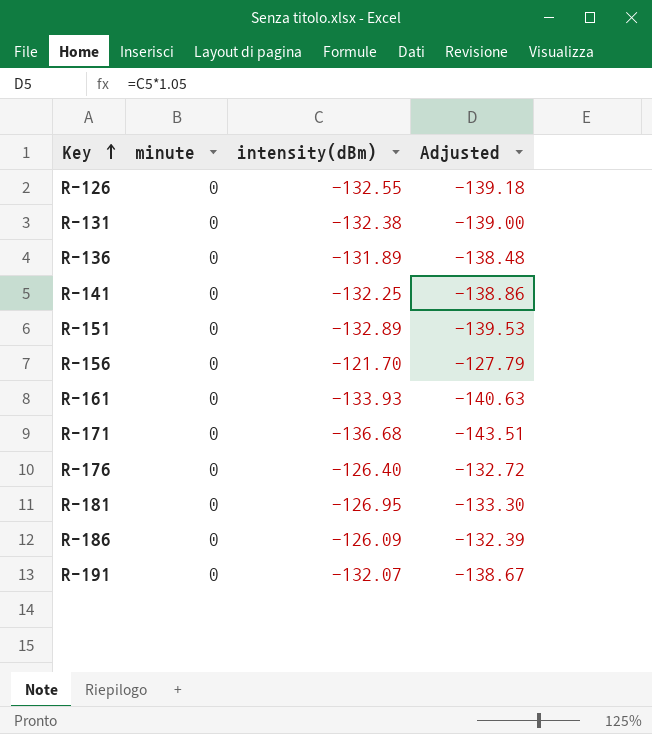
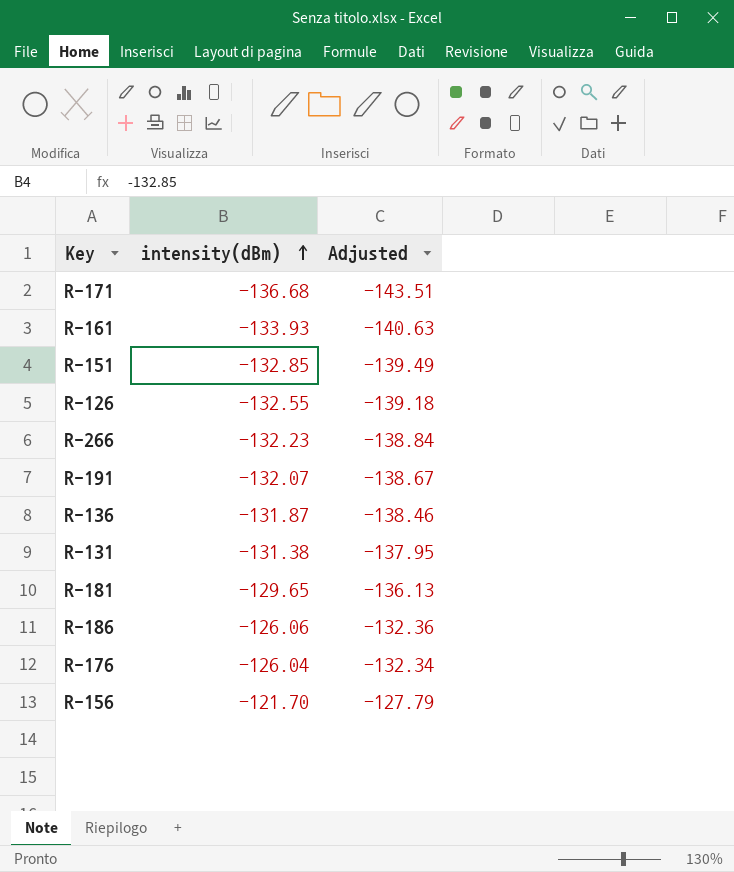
row order: Key ascending -> intensity(dBm) ascending
column minute | position: 2 -> none
row R-141: 0 | -132.25 | -138.86 -> none
R-151 | intensity(dBm): -132.89 -> -132.85
R-151 | Adjusted: -139.53 -> -139.49
row R-266: none -> -132.23 | -138.84
R-136 | intensity(dBm): -131.89 -> -131.87
R-136 | Adjusted: -138.48 -> -138.46
R-131 | intensity(dBm): -132.38 -> -131.38
R-131 | Adjusted: -139.00 -> -137.95
R-181 | intensity(dBm): -126.95 -> -129.65
R-181 | Adjusted: -133.30 -> -136.13
R-186 | intensity(dBm): -126.09 -> -126.06
R-186 | Adjusted: -132.39 -> -132.36
R-176 | intensity(dBm): -126.40 -> -126.04
R-176 | Adjusted: -132.72 -> -132.34

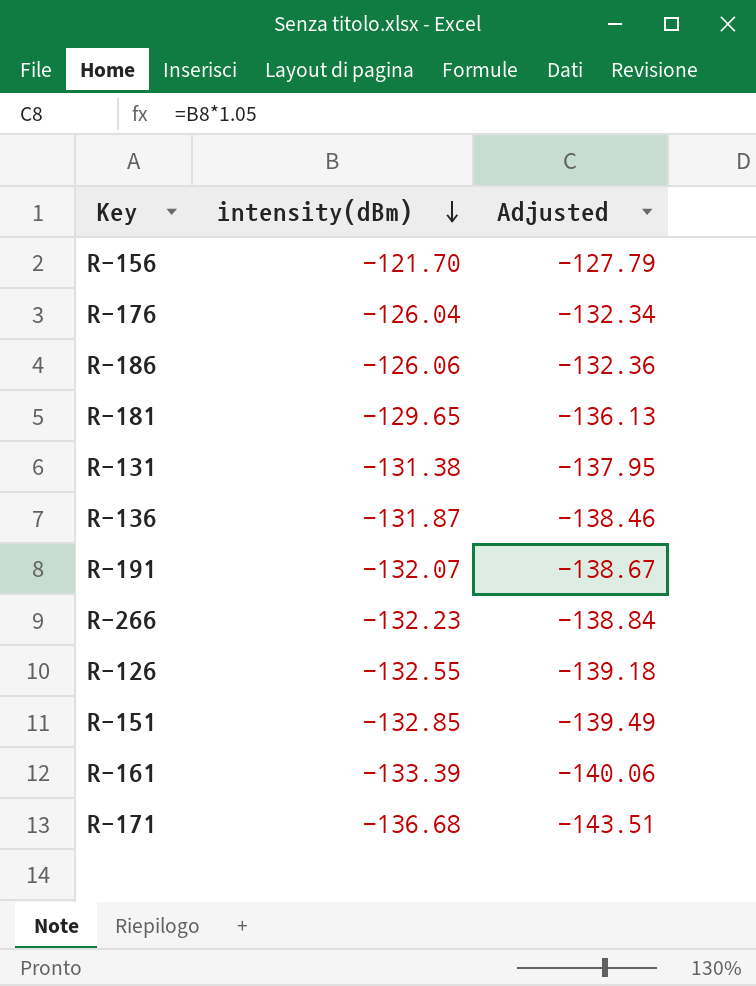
row order: intensity(dBm) ascending -> intensity(dBm) descending
R-161 | intensity(dBm): -133.93 -> -133.39
R-161 | Adjusted: -140.63 -> -140.06

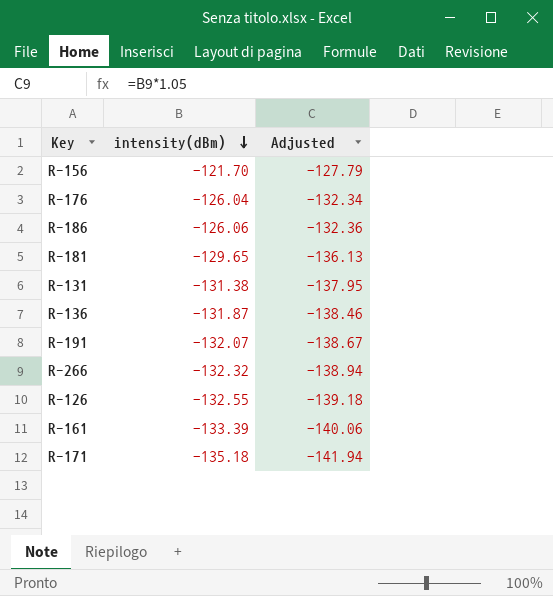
row R-151: -132.85 | -139.49 -> none
R-266 | intensity(dBm): -132.23 -> -132.32
R-266 | Adjusted: -138.84 -> -138.94
R-171 | intensity(dBm): -136.68 -> -135.18
R-171 | Adjusted: -143.51 -> -141.94

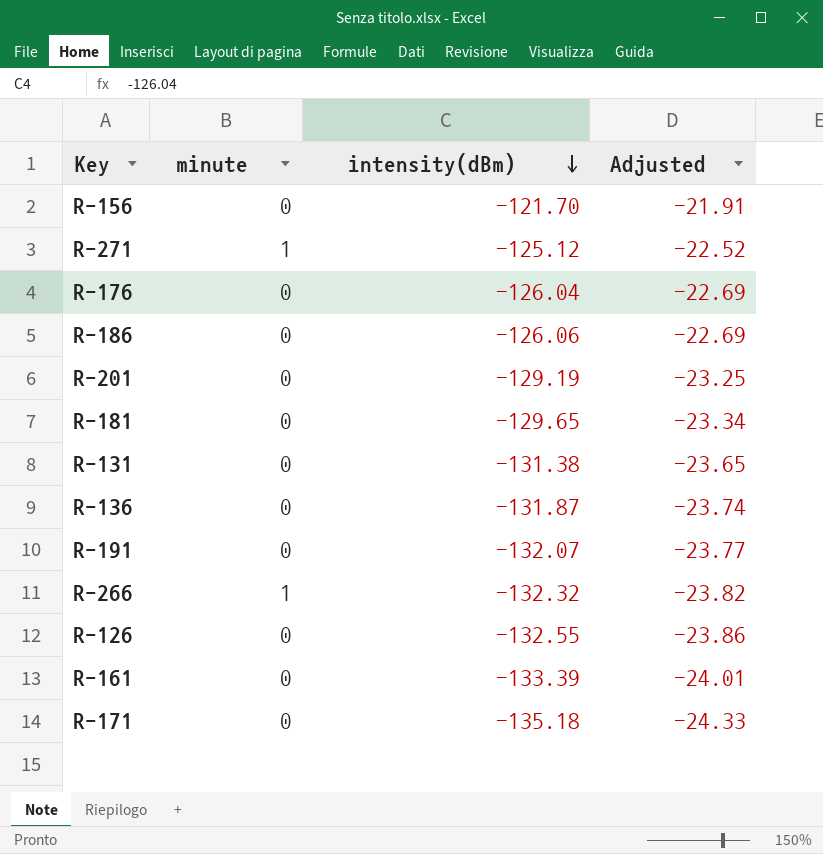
column minute | position: none -> 2
column Adjusted | formula: [intensity(dBm)] * 1.05 -> [intensity(dBm)] * 0.18
row R-271: none -> 1 | -125.12 | -22.52
row R-201: none -> 0 | -129.19 | -23.25

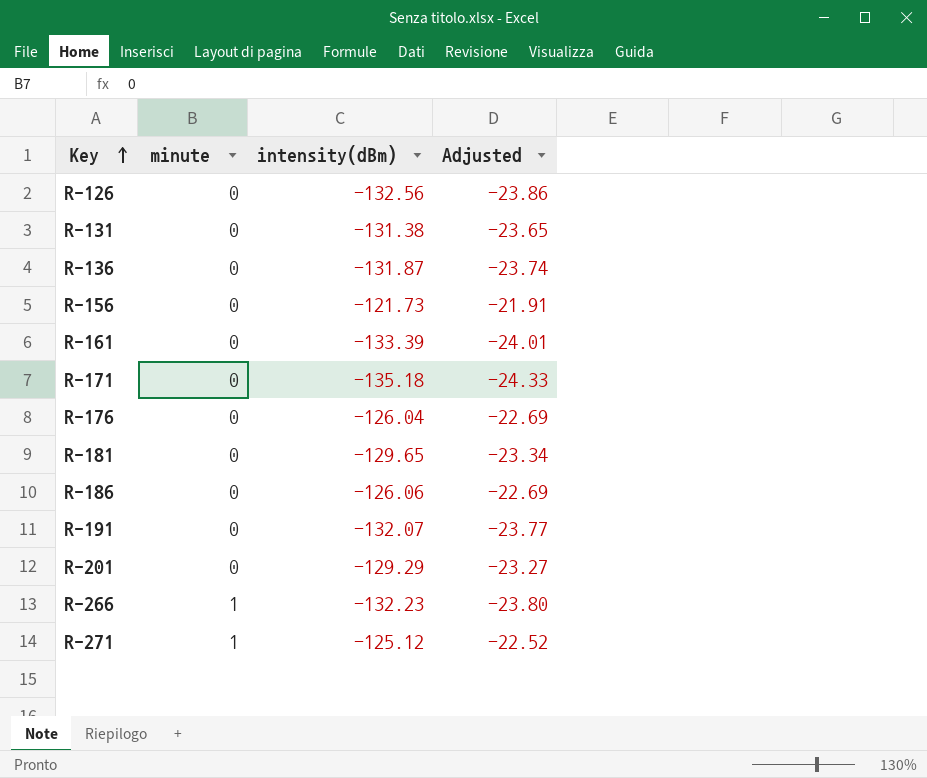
row order: intensity(dBm) descending -> Key ascending
R-126 | intensity(dBm): -132.55 -> -132.56
R-156 | intensity(dBm): -121.70 -> -121.73
R-201 | intensity(dBm): -129.19 -> -129.29
R-201 | Adjusted: -23.25 -> -23.27
R-266 | intensity(dBm): -132.32 -> -132.23
R-266 | Adjusted: -23.82 -> -23.80

